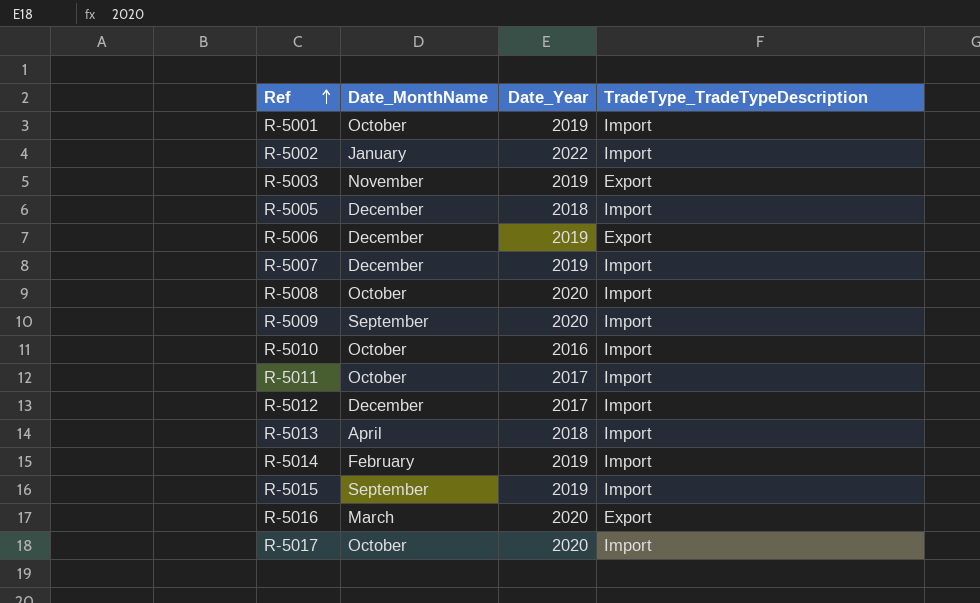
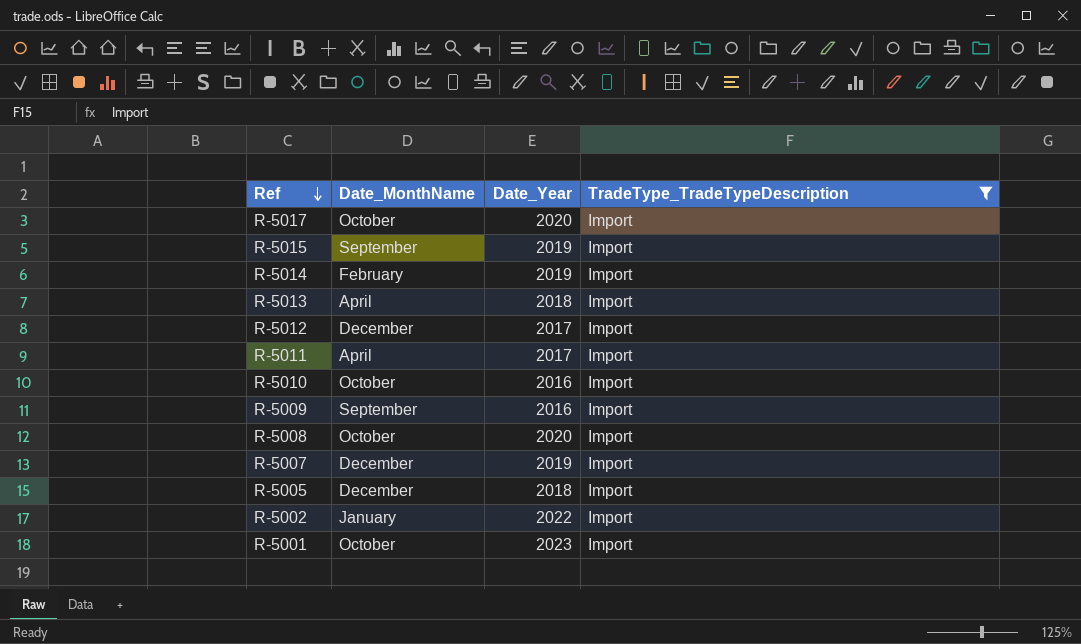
filter: none -> TradeType_TradeTypeDescription = Import
row order: Ref ascending -> Ref descending
R-5011 | Date_MonthName: October -> April
R-5009 | Date_Year: 2020 -> 2016
R-5001 | Date_Year: 2019 -> 2023

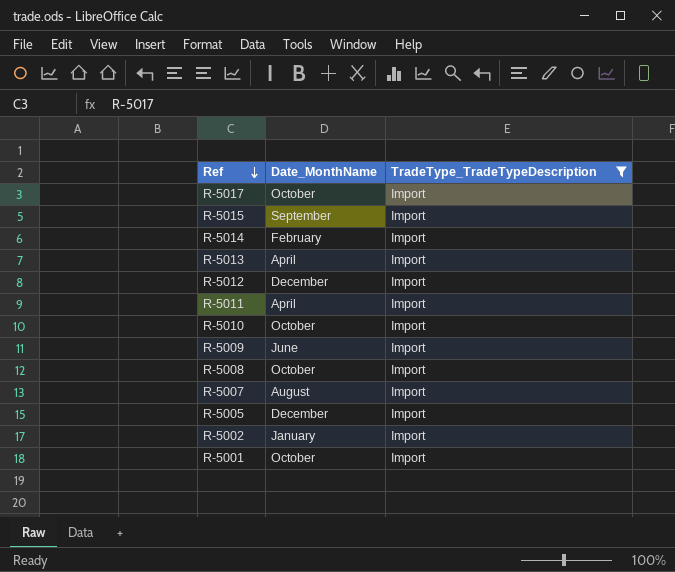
column Date_Year | position: 3 -> none
R-5009 | Date_MonthName: September -> June
R-5007 | Date_MonthName: December -> August

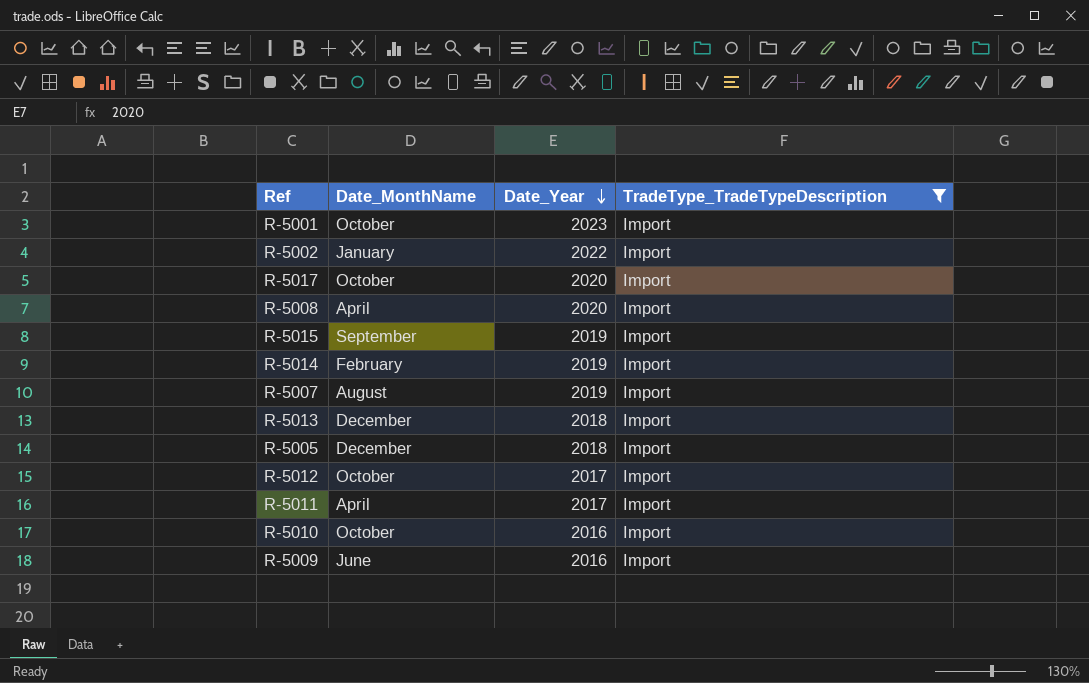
row order: Ref descending -> Date_Year descending
column Date_Year | position: none -> 3
R-5008 | Date_MonthName: October -> April
R-5013 | Date_MonthName: April -> December
R-5012 | Date_MonthName: December -> October

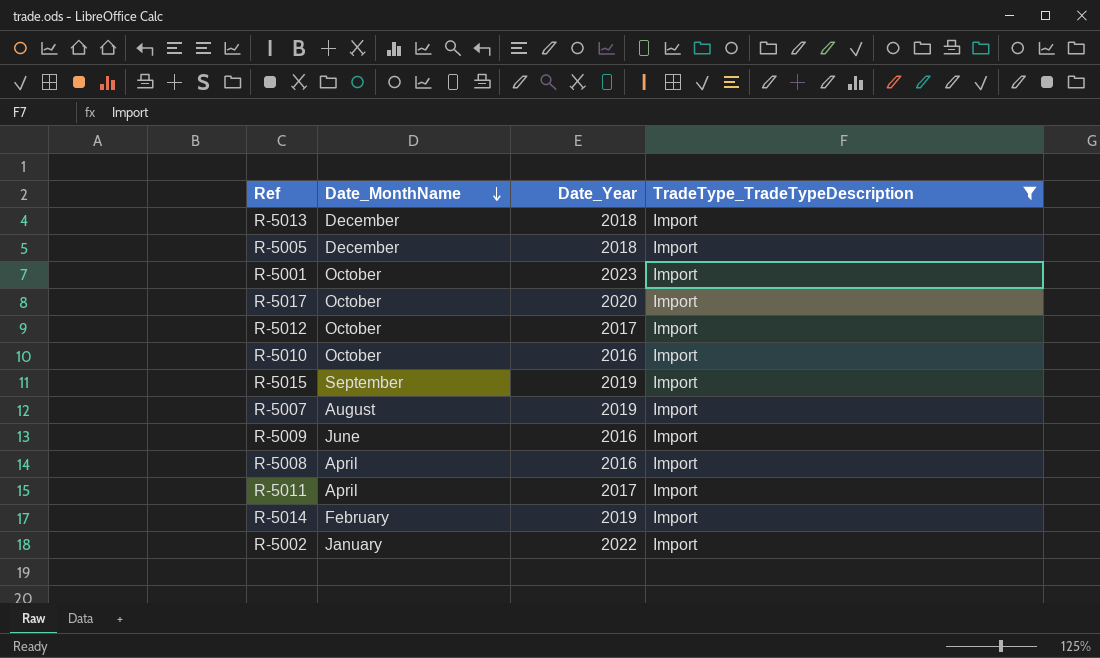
row order: Date_Year descending -> Date_MonthName descending
R-5008 | Date_Year: 2020 -> 2016

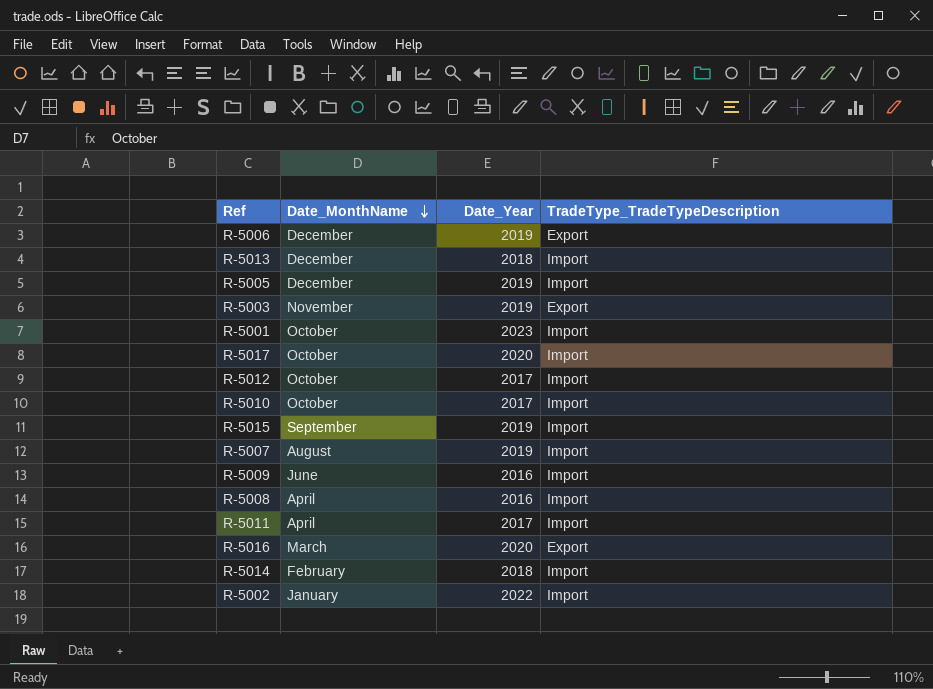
filter: TradeType_TradeTypeDescription = Import -> none
R-5005 | Date_Year: 2018 -> 2019
R-5010 | Date_Year: 2016 -> 2017
R-5014 | Date_Year: 2019 -> 2018

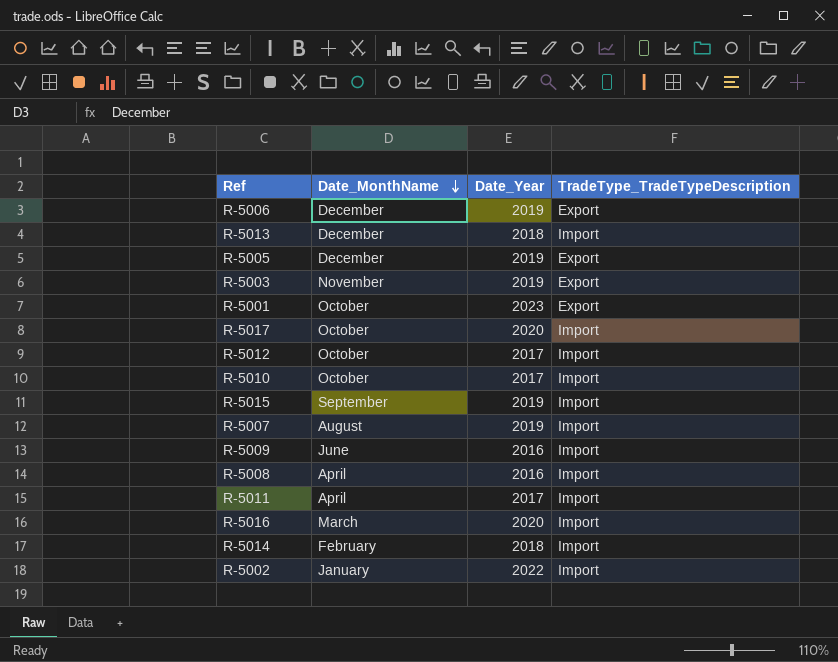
R-5005 | TradeType_TradeTypeDescription: Import -> Export
R-5001 | TradeType_TradeTypeDescription: Import -> Export
R-5016 | TradeType_TradeTypeDescription: Export -> Import

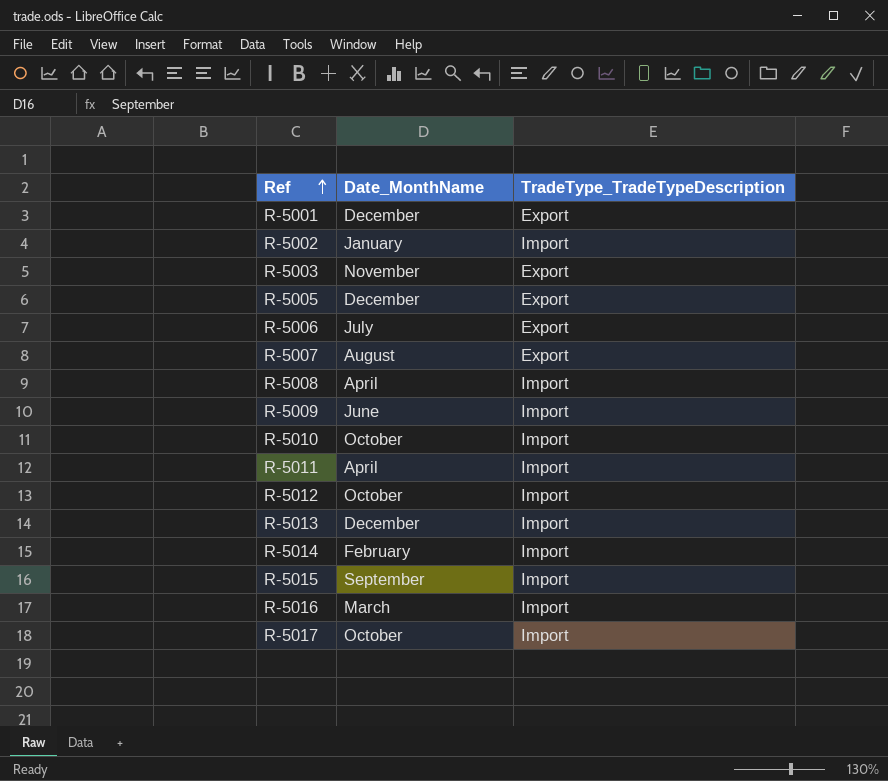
row order: Date_MonthName descending -> Ref ascending
column Date_Year | position: 3 -> none
R-5001 | Date_MonthName: October -> December
R-5006 | Date_MonthName: December -> July
R-5007 | TradeType_TradeTypeDescription: Import -> Export

